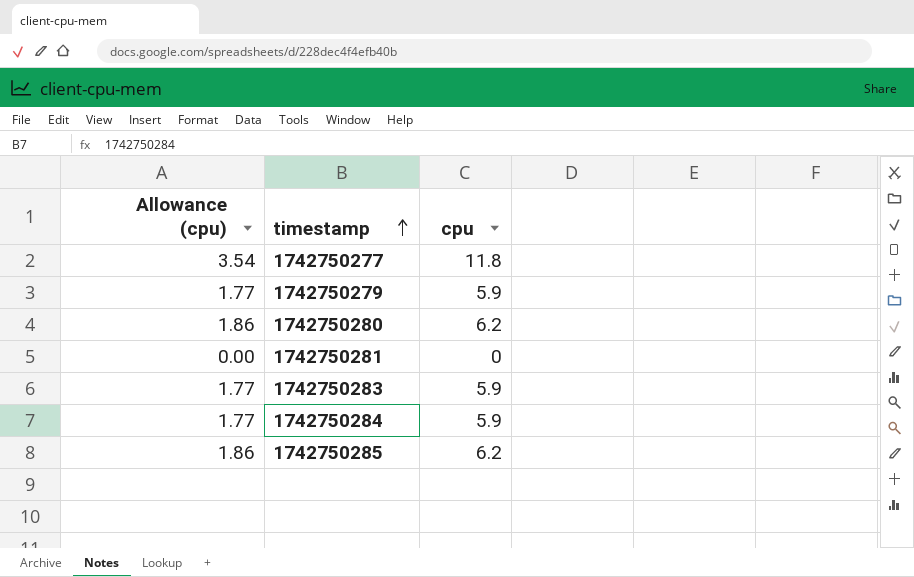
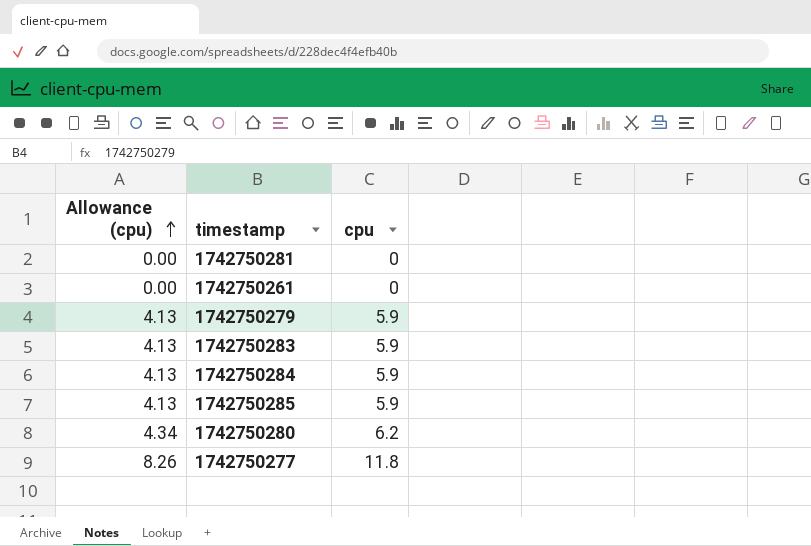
row order: timestamp ascending -> Allowance (cpu) ascending
column Allowance (cpu) | formula: [cpu] * 0.3 -> [cpu] * 0.7
row 1742750261: none -> 0.00 | 0
1742750285 | cpu: 6.2 -> 5.9

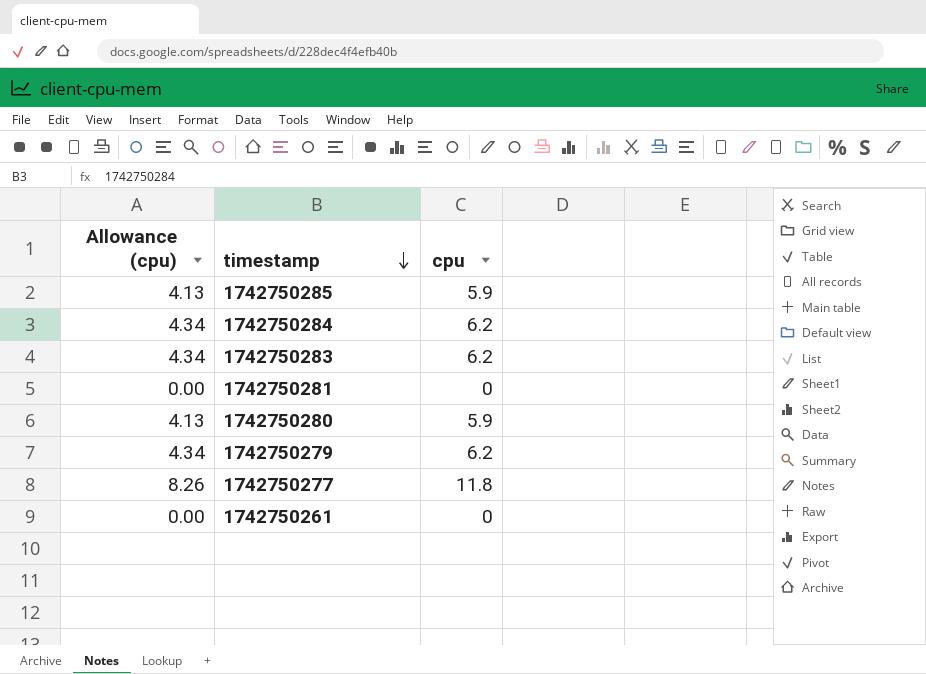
row order: Allowance (cpu) ascending -> timestamp descending
1742750284 | Allowance (cpu): 4.13 -> 4.34
1742750284 | cpu: 5.9 -> 6.2
1742750283 | Allowance (cpu): 4.13 -> 4.34
1742750283 | cpu: 5.9 -> 6.2
1742750280 | Allowance (cpu): 4.34 -> 4.13
1742750280 | cpu: 6.2 -> 5.9
1742750279 | Allowance (cpu): 4.13 -> 4.34
1742750279 | cpu: 5.9 -> 6.2

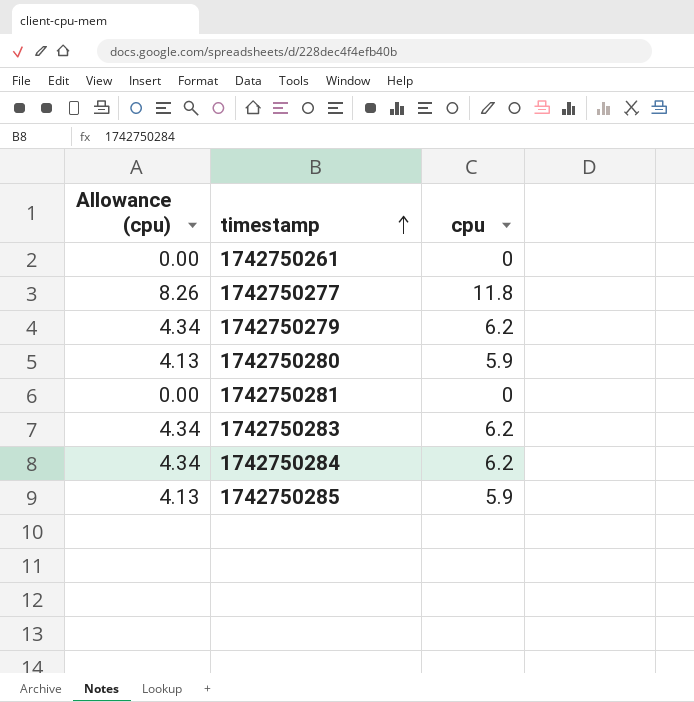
row order: timestamp descending -> timestamp ascending

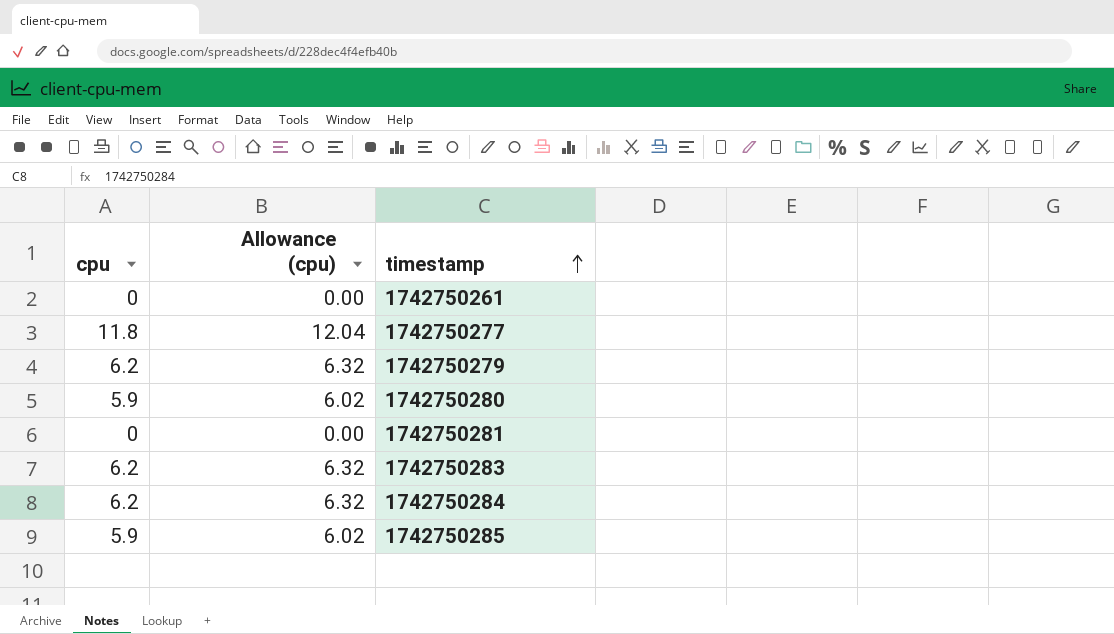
column cpu | position: 3 -> 1
column Allowance (cpu) | formula: [cpu] * 0.7 -> [cpu] * 1.02

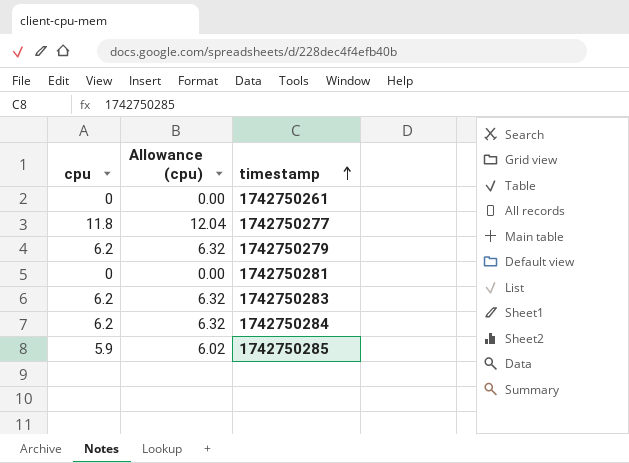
row 1742750280: 5.9 | 6.02 -> none

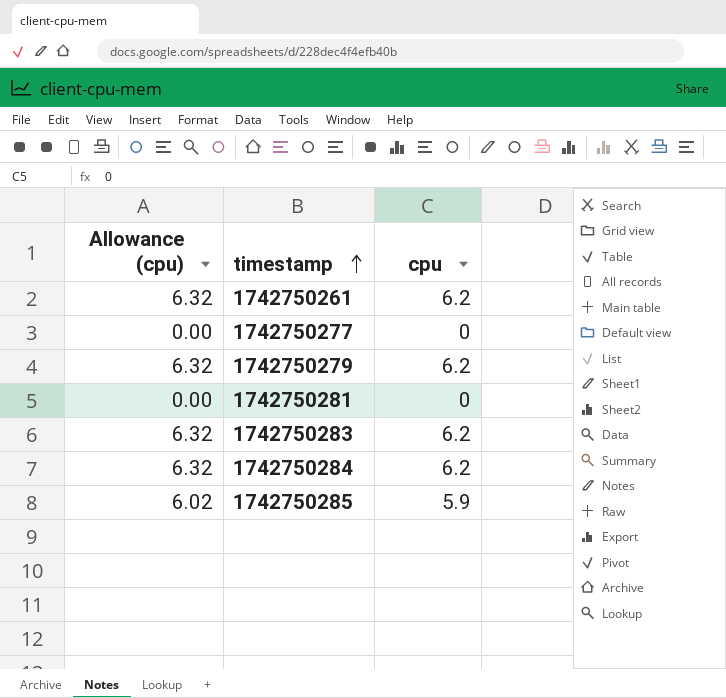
column cpu | position: 1 -> 3
1742750261 | Allowance (cpu): 0.00 -> 6.32
1742750261 | cpu: 0 -> 6.2
1742750277 | Allowance (cpu): 12.04 -> 0.00
1742750277 | cpu: 11.8 -> 0

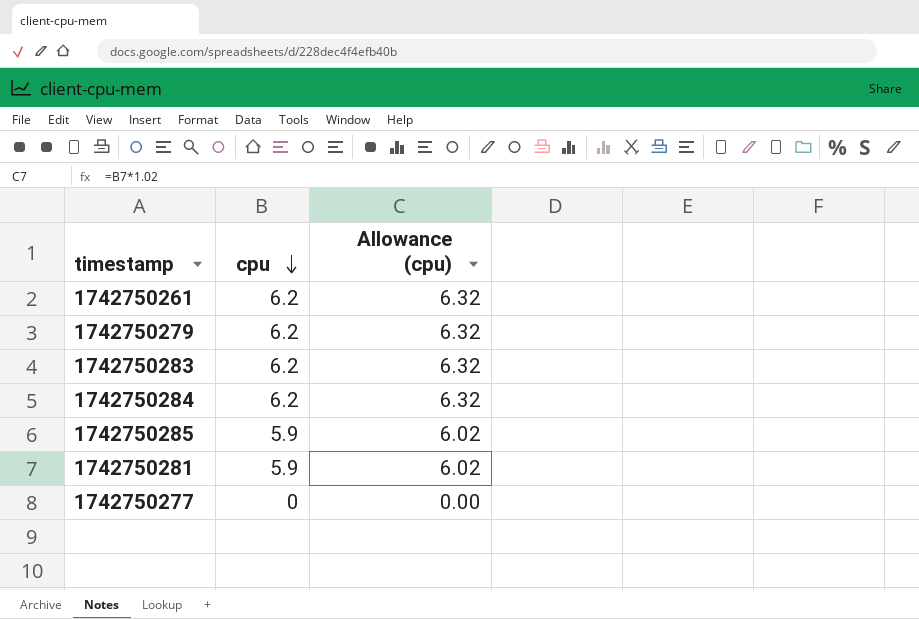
row order: timestamp ascending -> cpu descending
column Allowance (cpu) | position: 1 -> 3
1742750281 | cpu: 0 -> 5.9
1742750281 | Allowance (cpu): 0.00 -> 6.02

